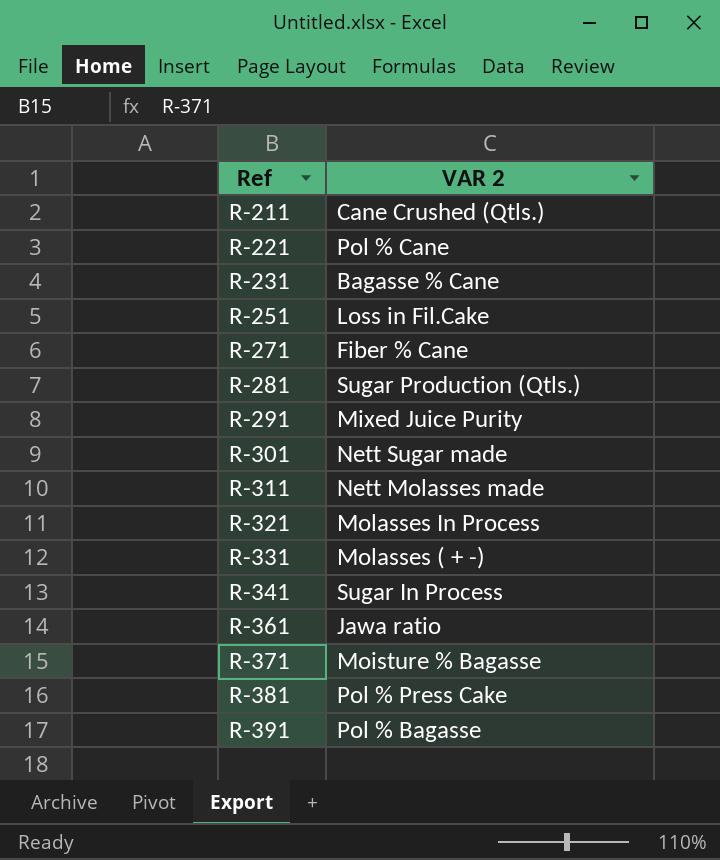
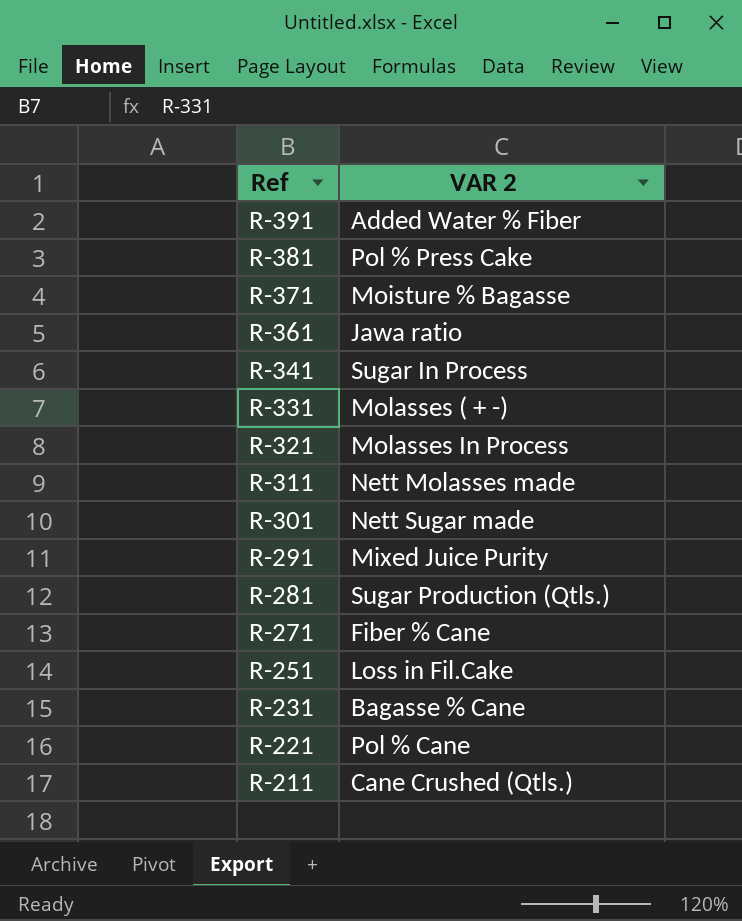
row order: Ref ascending -> Ref descending
R-391 | VAR 2: Pol % Bagasse -> Added Water % Fiber

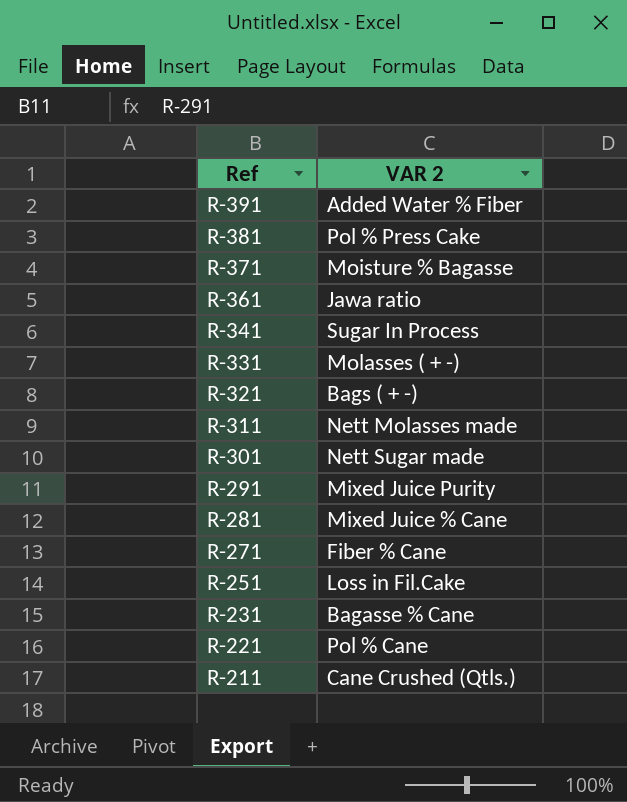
R-321 | VAR 2: Molasses In Process -> Bags ( + -)
R-281 | VAR 2: Sugar Production (Qtls.) -> Mixed Juice % Cane

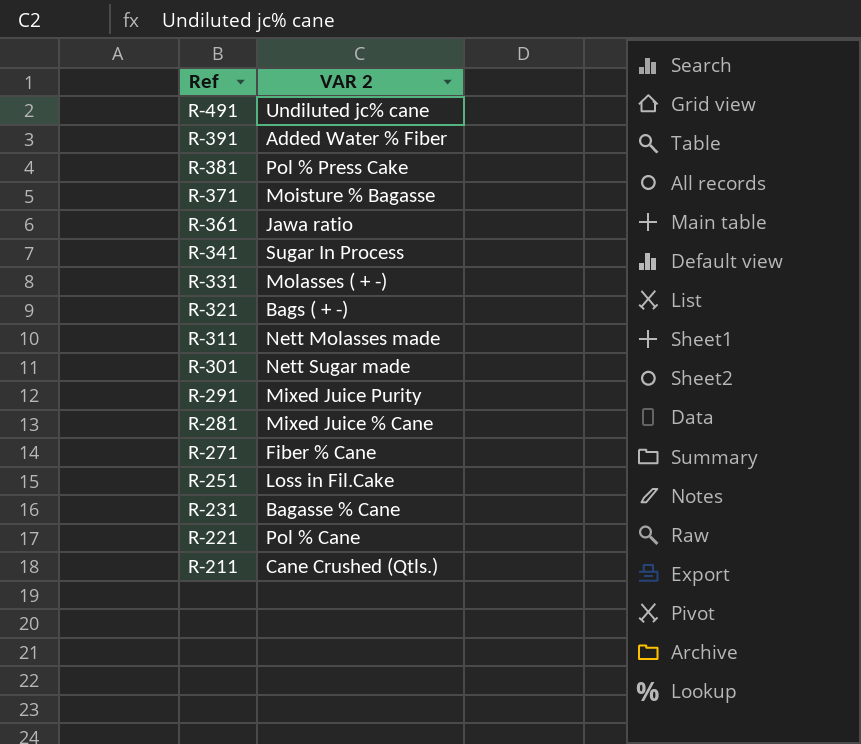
row R-491: none -> Undiluted jc% cane

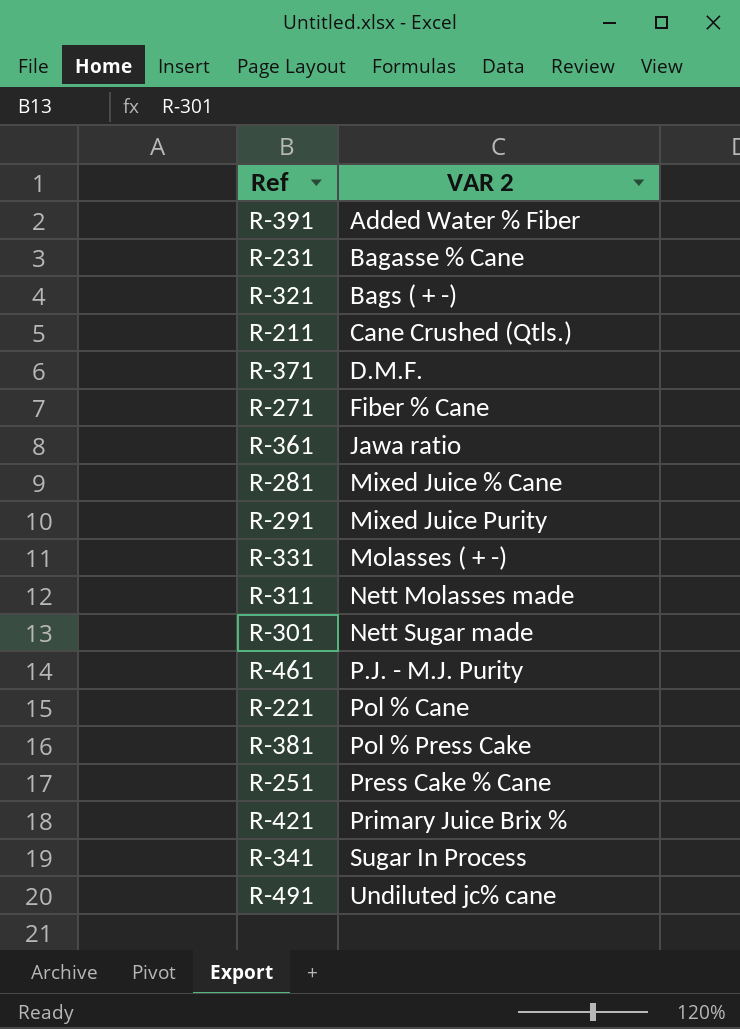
row order: Ref descending -> VAR 2 ascending
R-371 | VAR 2: Moisture % Bagasse -> D.M.F.
row R-461: none -> P.J. - M.J. Purity
R-251 | VAR 2: Loss in Fil.Cake -> Press Cake % Cane
row R-421: none -> Primary Juice Brix %

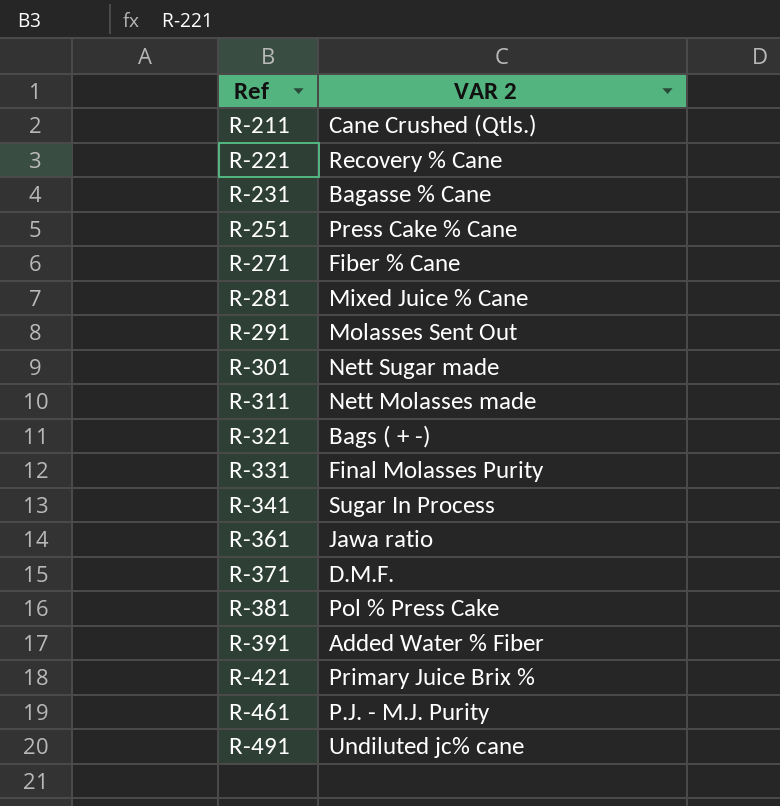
row order: VAR 2 ascending -> Ref ascending
R-221 | VAR 2: Pol % Cane -> Recovery % Cane
R-291 | VAR 2: Mixed Juice Purity -> Molasses Sent Out
R-331 | VAR 2: Molasses ( + -) -> Final Molasses Purity

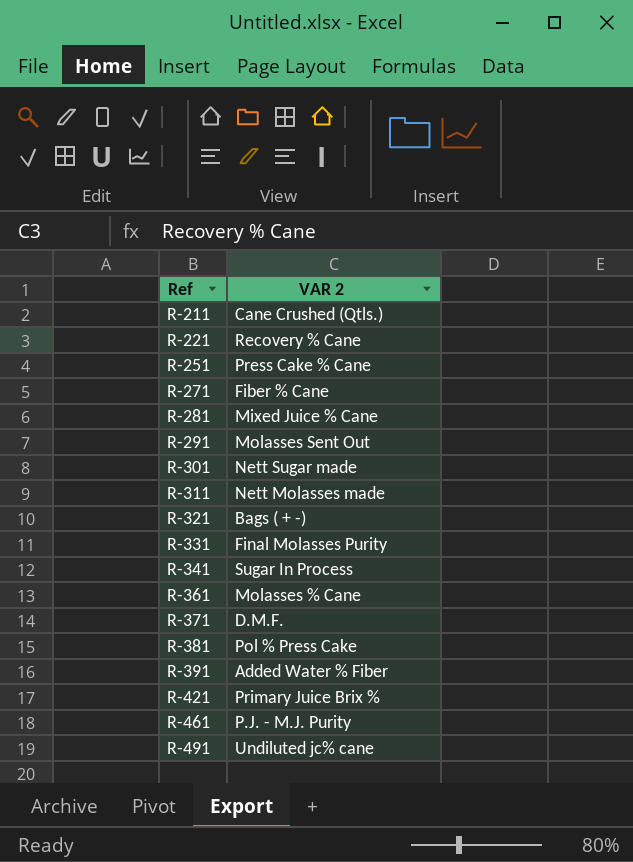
row R-231: Bagasse % Cane -> none
R-361 | VAR 2: Jawa ratio -> Molasses % Cane

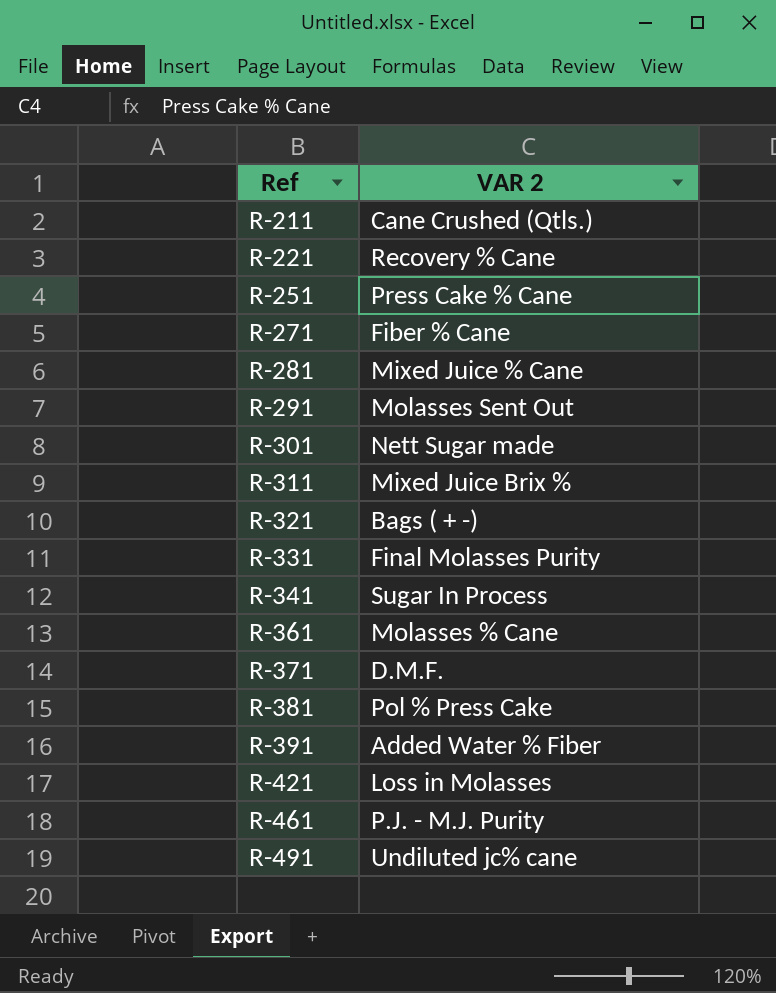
R-311 | VAR 2: Nett Molasses made -> Mixed Juice Brix %
R-421 | VAR 2: Primary Juice Brix % -> Loss in Molasses

